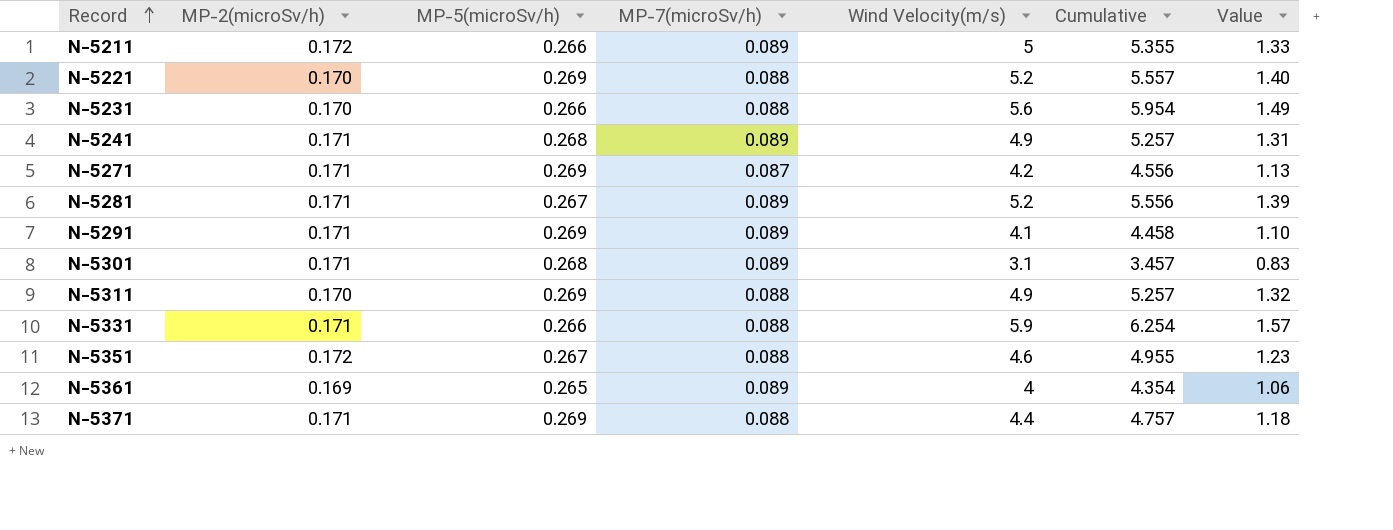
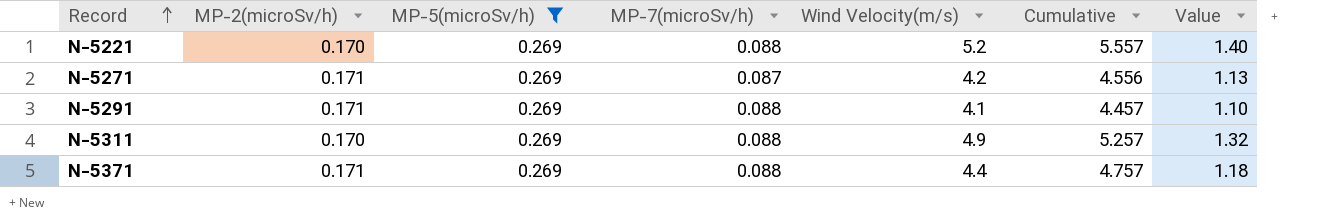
filter: none -> MP-5(microSv/h) = 0.269
N-5291 | MP-7(microSv/h): 0.089 -> 0.088
N-5291 | Cumulative: 4.458 -> 4.457

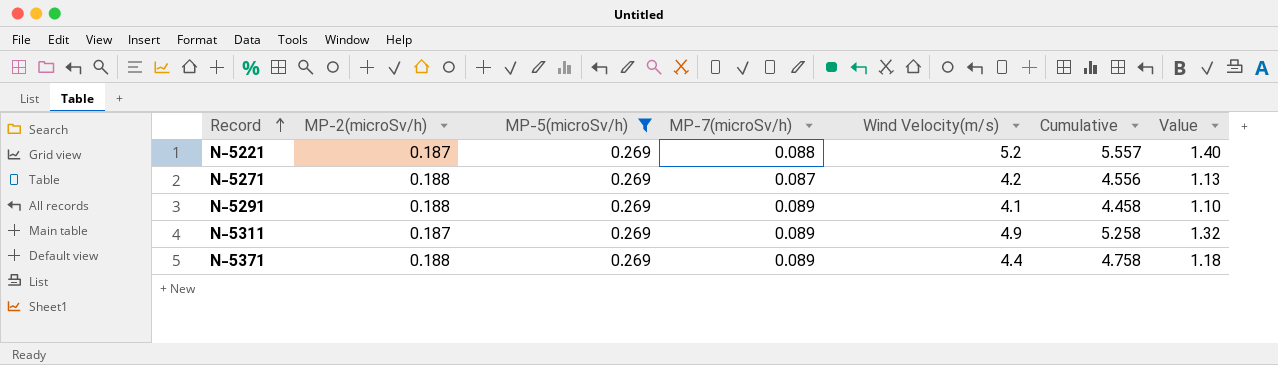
N-5221 | MP-2(microSv/h): 0.170 -> 0.187
N-5271 | MP-2(microSv/h): 0.171 -> 0.188
N-5291 | MP-2(microSv/h): 0.171 -> 0.188
N-5291 | MP-7(microSv/h): 0.088 -> 0.089
N-5291 | Cumulative: 4.457 -> 4.458
N-5311 | MP-2(microSv/h): 0.170 -> 0.187
N-5311 | MP-7(microSv/h): 0.088 -> 0.089
N-5311 | Cumulative: 5.257 -> 5.258
N-5371 | MP-2(microSv/h): 0.171 -> 0.188
N-5371 | MP-7(microSv/h): 0.088 -> 0.089
N-5371 | Cumulative: 4.757 -> 4.758

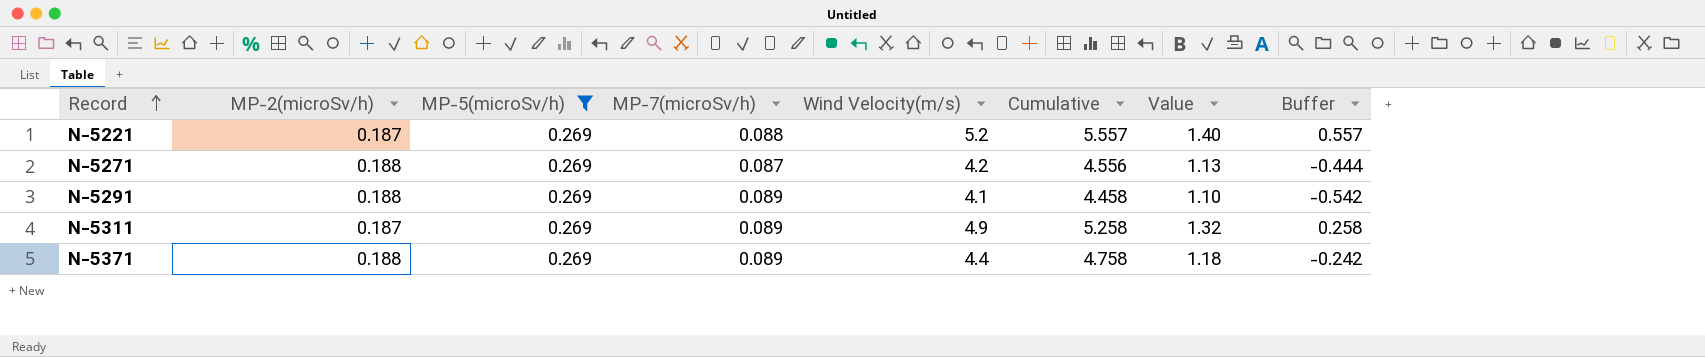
column Buffer | formula: none -> [Cumulative] - 5

